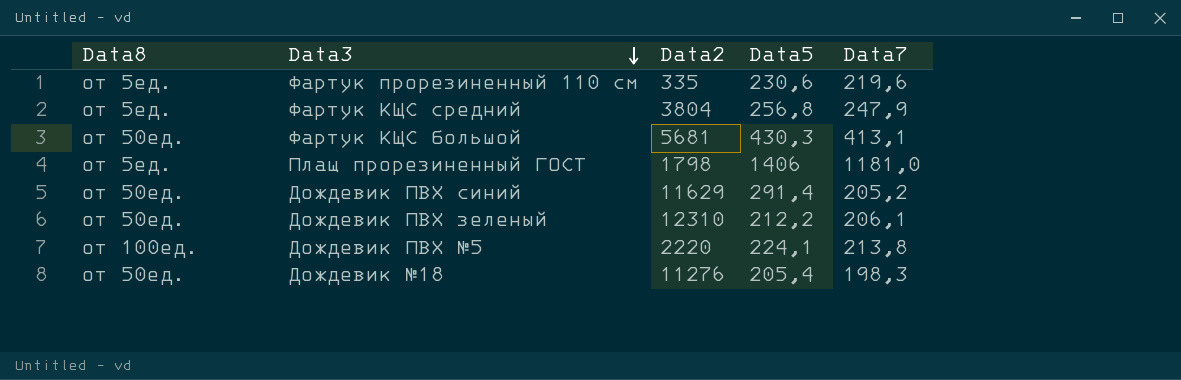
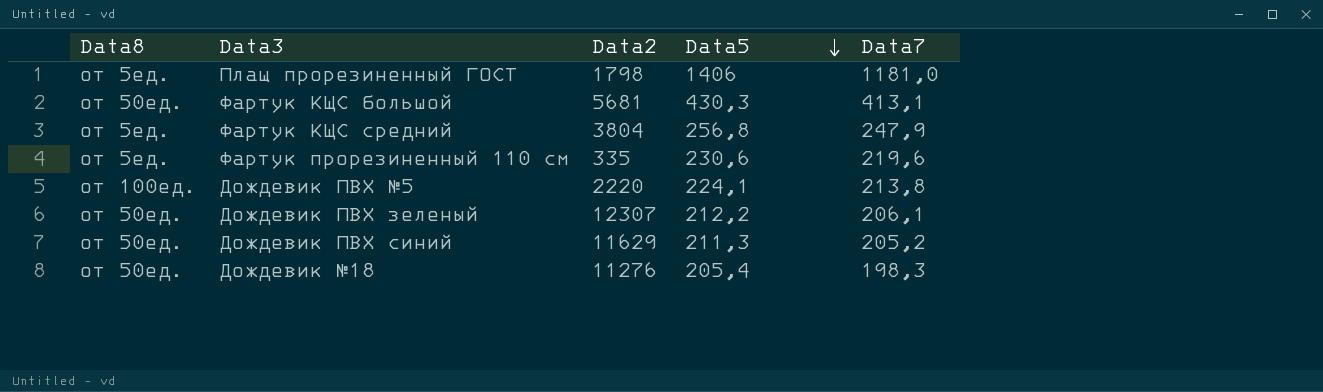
row order: Data3 descending -> Data5 descending
Дождевик ПВХ зеленый | Data2: 12310 -> 12307
Дождевик ПВХ синий | Data5: 291,4 -> 211,3

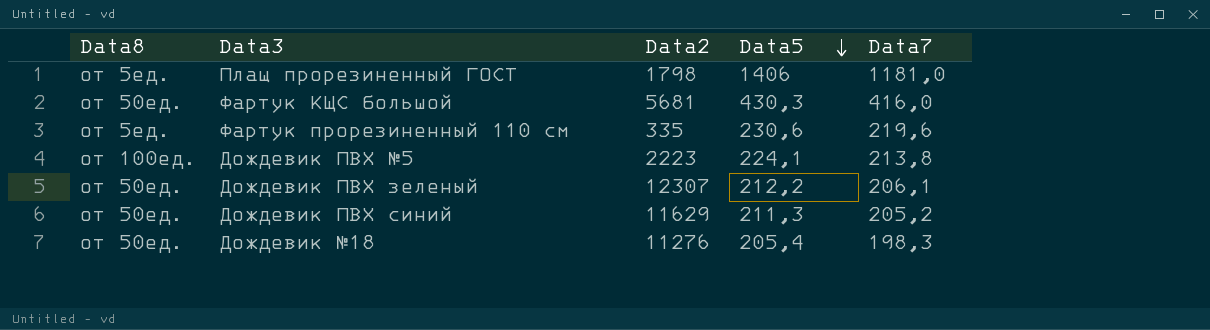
row Фартук КЩС средний: от 5ед. | 3804 | 256,8 | 247,9 -> none
Фартук КЩС большой | Data7: 413,1 -> 416,0
Дождевик ПВХ №5 | Data2: 2220 -> 2223

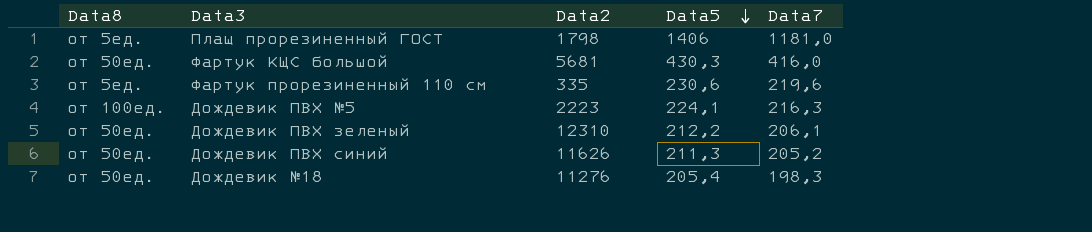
Дождевик ПВХ №5 | Data7: 213,8 -> 216,3
Дождевик ПВХ зеленый | Data2: 12307 -> 12310
Дождевик ПВХ синий | Data2: 11629 -> 11626

